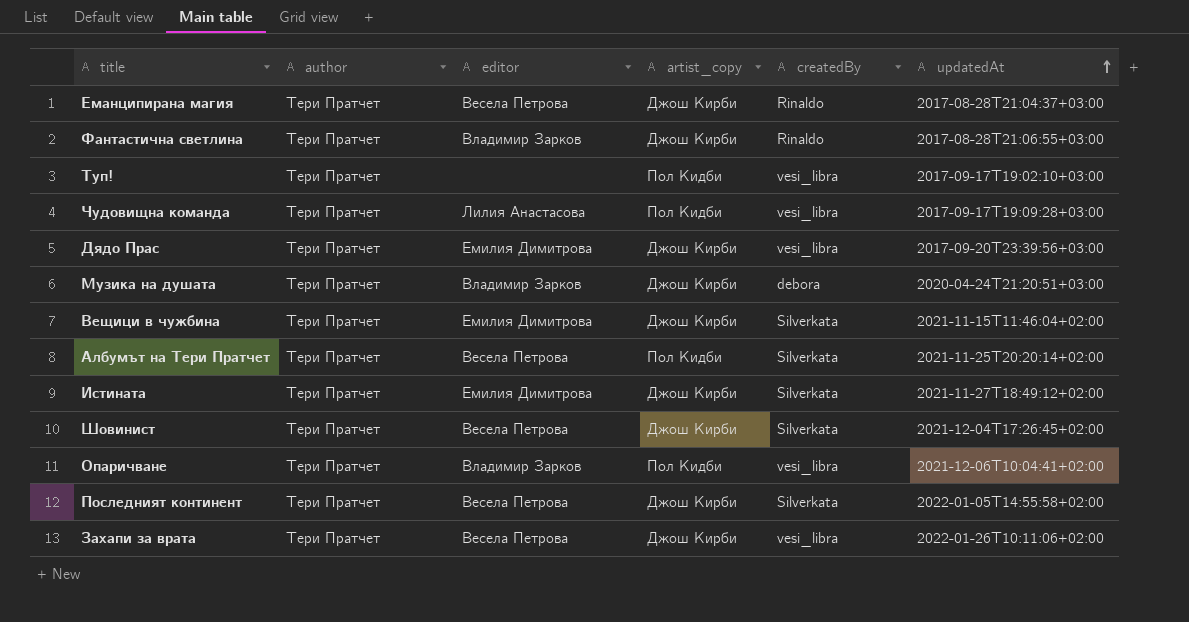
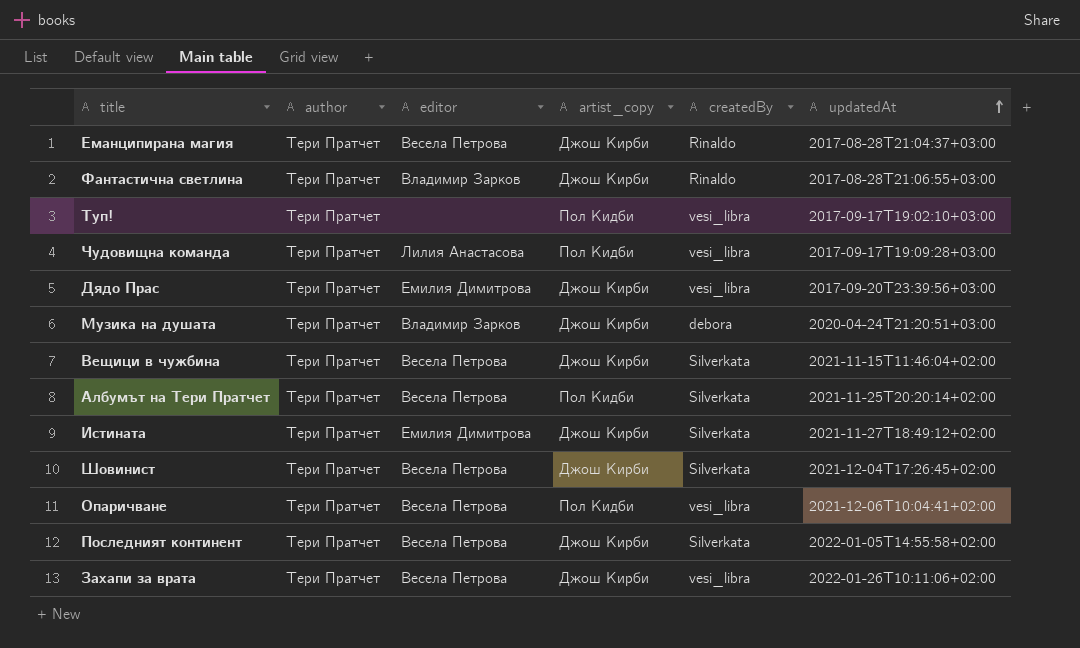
Вещици в чужбина | editor: Емилия Димитрова -> Весела Петрова
Опаричване | editor: Владимир Зарков -> Весела Петрова

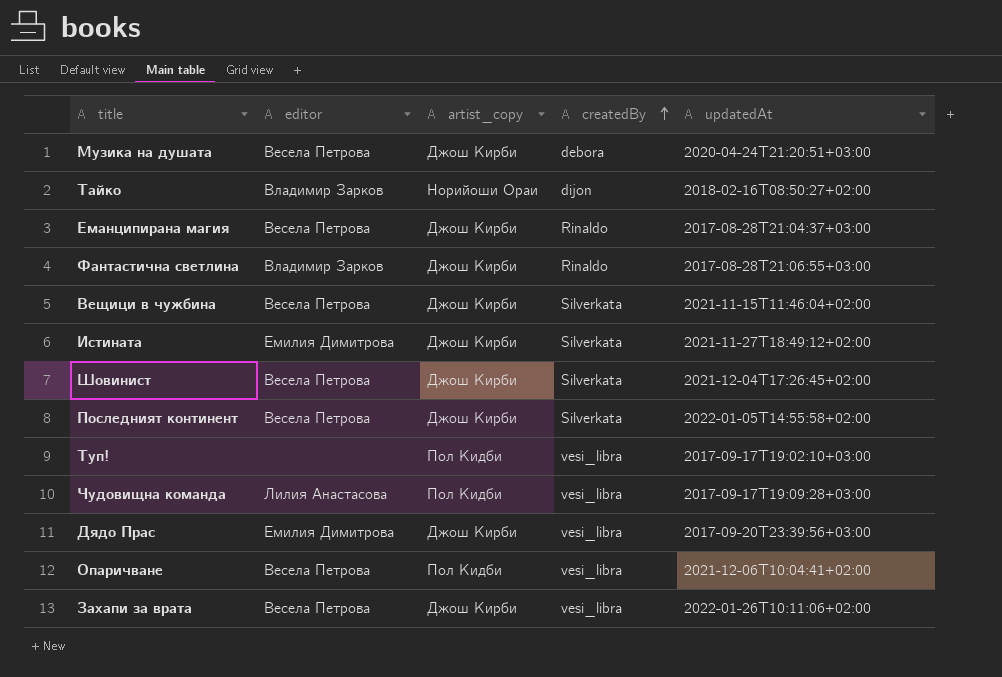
row order: updatedAt ascending -> createdBy ascending
column author | position: 2 -> none
row Албумът на Тери Пратчет: Тери Пратчет | Весела Петрова | Пол Кидби | Silverkata | 2021-11-25T20:20:14+02:00 -> none
Музика на душата | editor: Владимир Зарков -> Весела Петрова
row Тайко: none -> Владимир Зарков | Норийоши Ораи | dijon | 2018-02-16T08:50:27+02:00

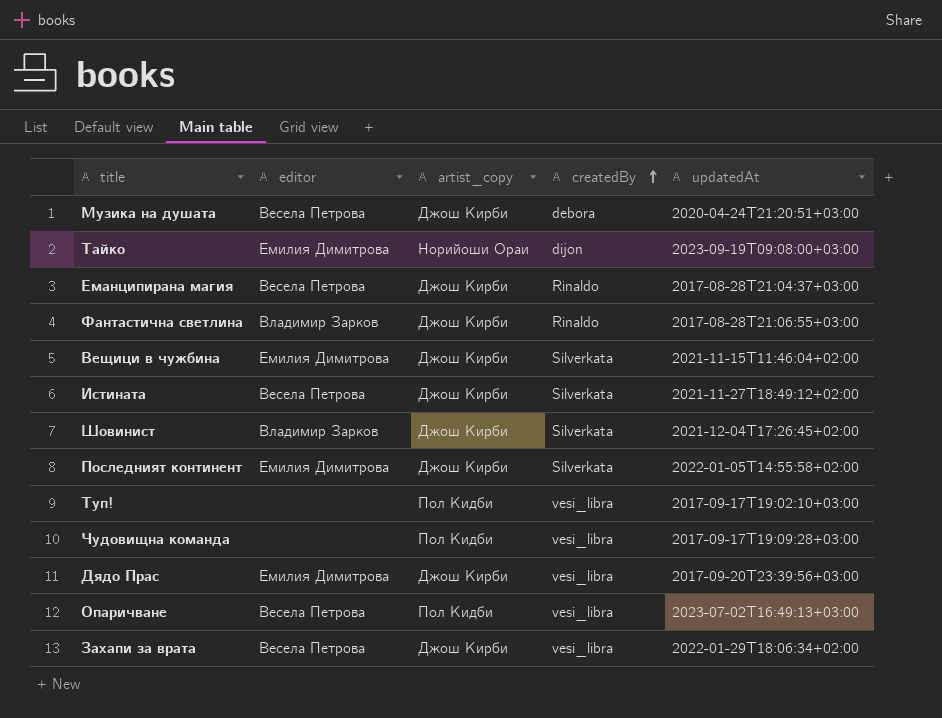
Тайко | editor: Владимир Зарков -> Емилия Димитрова
Тайко | updatedAt: 2018-02-16T08:50:27+02:00 -> 2023-09-19T09:08:00+03:00
Вещици в чужбина | editor: Весела Петрова -> Емилия Димитрова
Истината | editor: Емилия Димитрова -> Весела Петрова
Шовинист | editor: Весела Петрова -> Владимир Зарков
Последният континент | editor: Весела Петрова -> Емилия Димитрова
Чудовищна команда | editor: Лилия Анастасова -> none
Опаричване | updatedAt: 2021-12-06T10:04:41+02:00 -> 2023-07-02T16:49:13+03:00
Захапи за врата | updatedAt: 2022-01-26T10:11:06+02:00 -> 2022-01-29T18:06:34+02:00

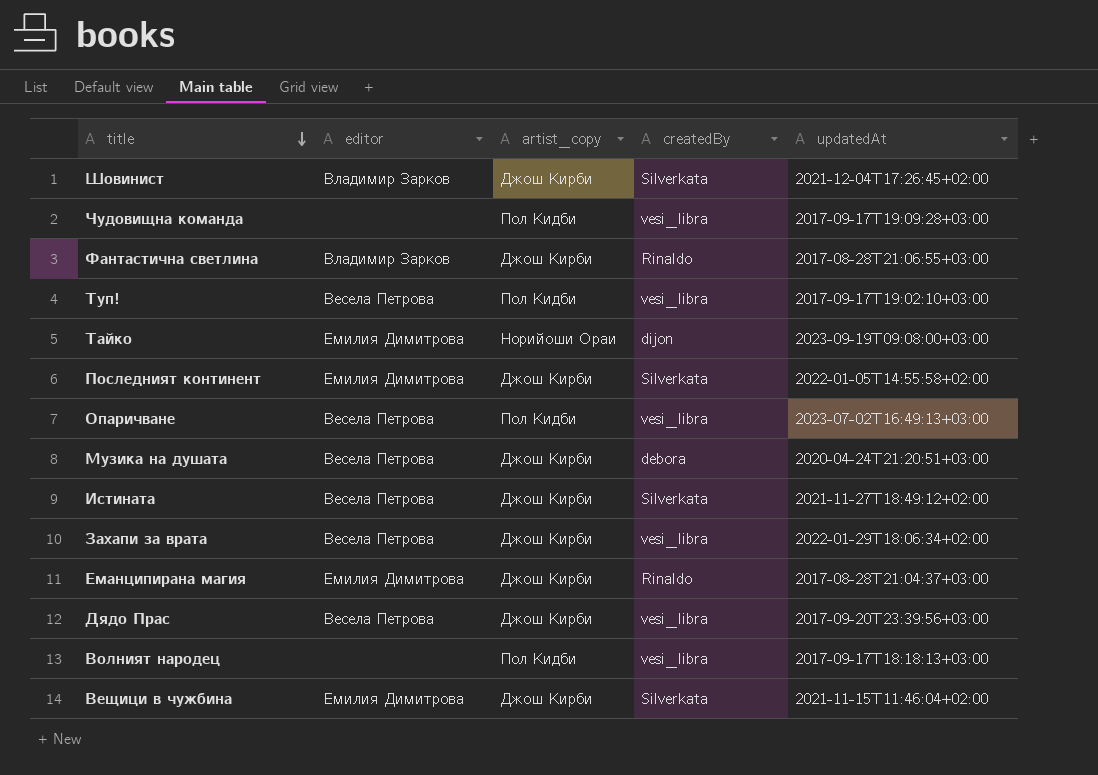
row order: createdBy ascending -> title descending
Туп! | editor: none -> Весела Петрова
Еманципирана магия | editor: Весела Петрова -> Емилия Димитрова
Дядо Прас | editor: Емилия Димитрова -> Весела Петрова
row Волният народец: none -> none | Пол Кидби | vesi_libra | 2017-09-17T18:18:13+03:00

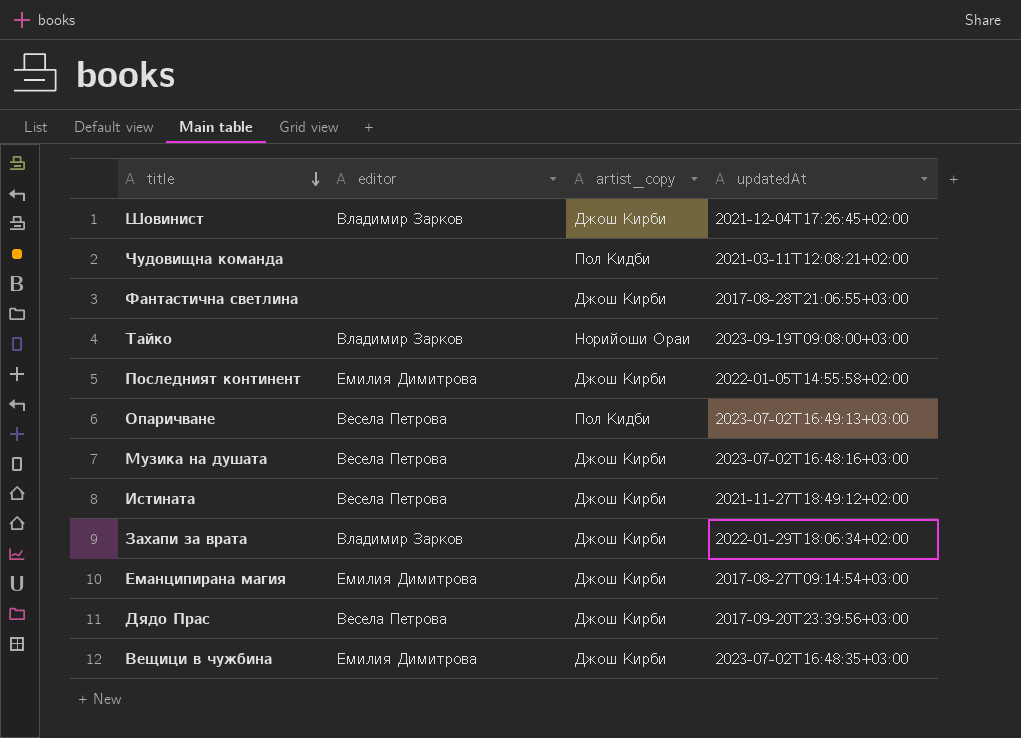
column createdBy | position: 4 -> none
row Туп!: Весела Петрова | Пол Кидби | vesi_libra | 2017-09-17T19:02:10+03:00 -> none
row Волният народец: none | Пол Кидби | vesi_libra | 2017-09-17T18:18:13+03:00 -> none
Чудовищна команда | updatedAt: 2017-09-17T19:09:28+03:00 -> 2021-03-11T12:08:21+02:00
Фантастична светлина | editor: Владимир Зарков -> none
Тайко | editor: Емилия Димитрова -> Владимир Зарков
Музика на душата | updatedAt: 2020-04-24T21:20:51+03:00 -> 2023-07-02T16:48:16+03:00
Захапи за врата | editor: Весела Петрова -> Владимир Зарков
Еманципирана магия | updatedAt: 2017-08-28T21:04:37+03:00 -> 2017-08-27T09:14:54+03:00
Вещици в чужбина | updatedAt: 2021-11-15T11:46:04+02:00 -> 2023-07-02T16:48:35+03:00

